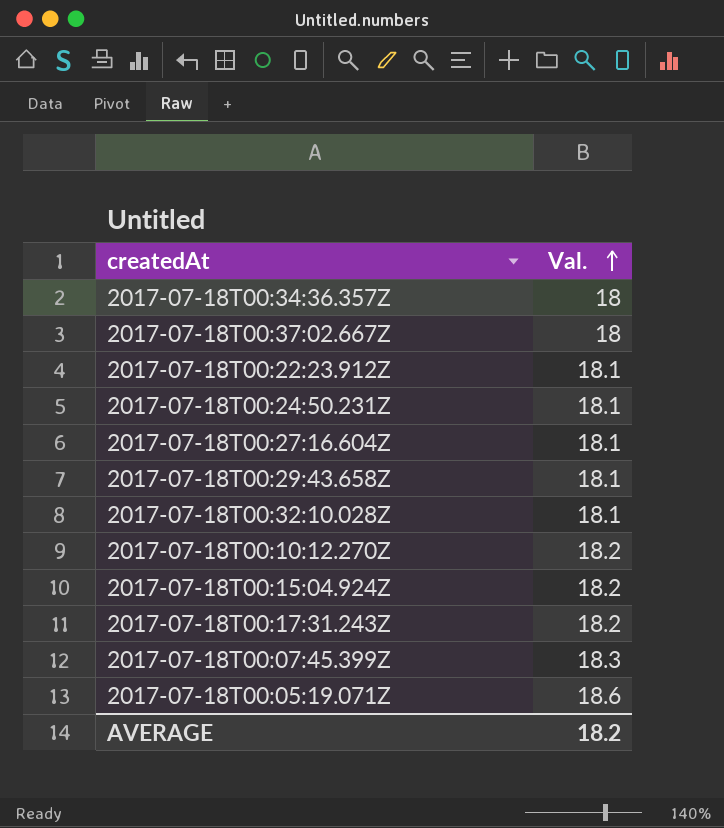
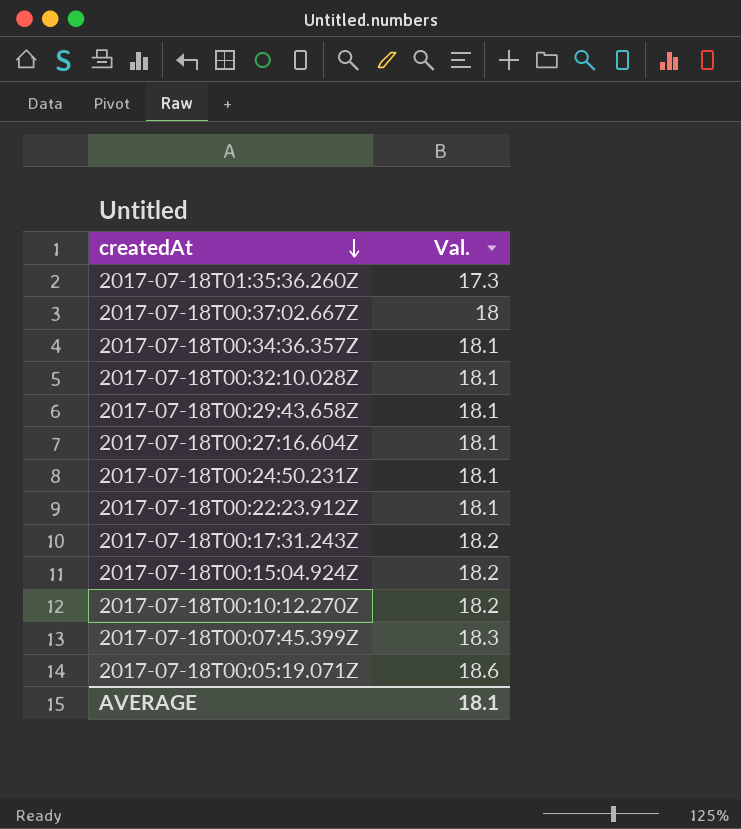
row order: Val. ascending -> createdAt descending
row 2017-07-18T01:35:36.260Z: none -> 17.3
2017-07-18T00:34:36.357Z | Val.: 18 -> 18.1
AVERAGE | Val.: 18.2 -> 18.1

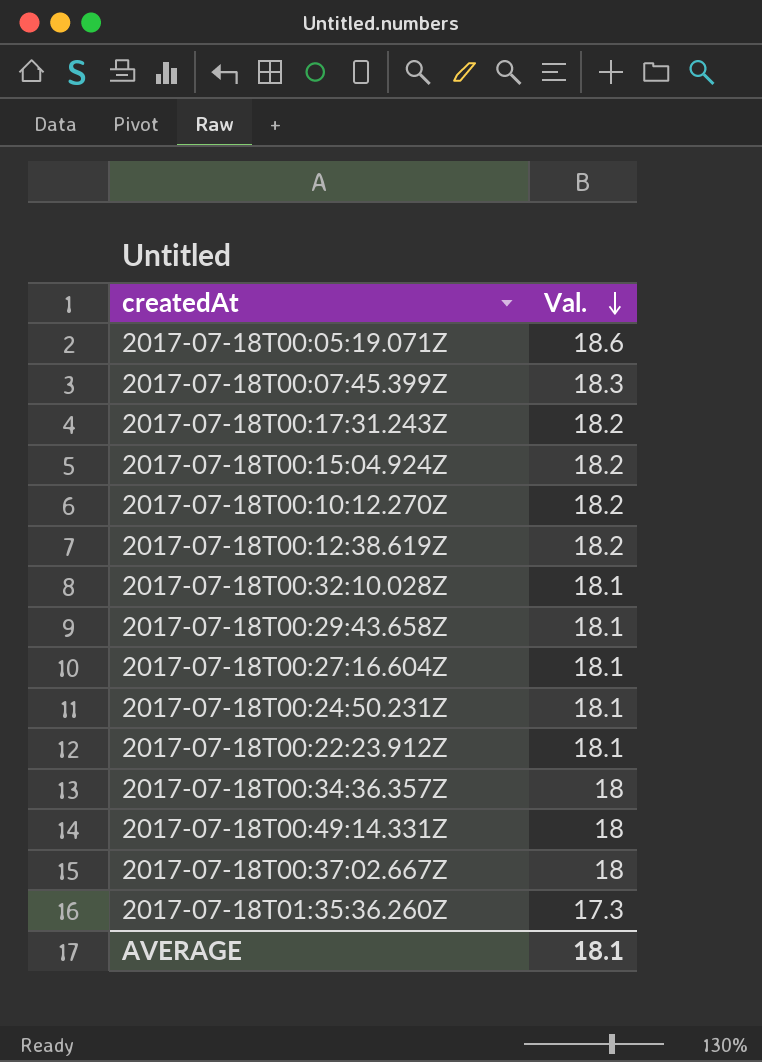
row order: createdAt descending -> Val. descending
row 2017-07-18T00:12:38.619Z: none -> 18.2
2017-07-18T00:34:36.357Z | Val.: 18.1 -> 18
row 2017-07-18T00:49:14.331Z: none -> 18

